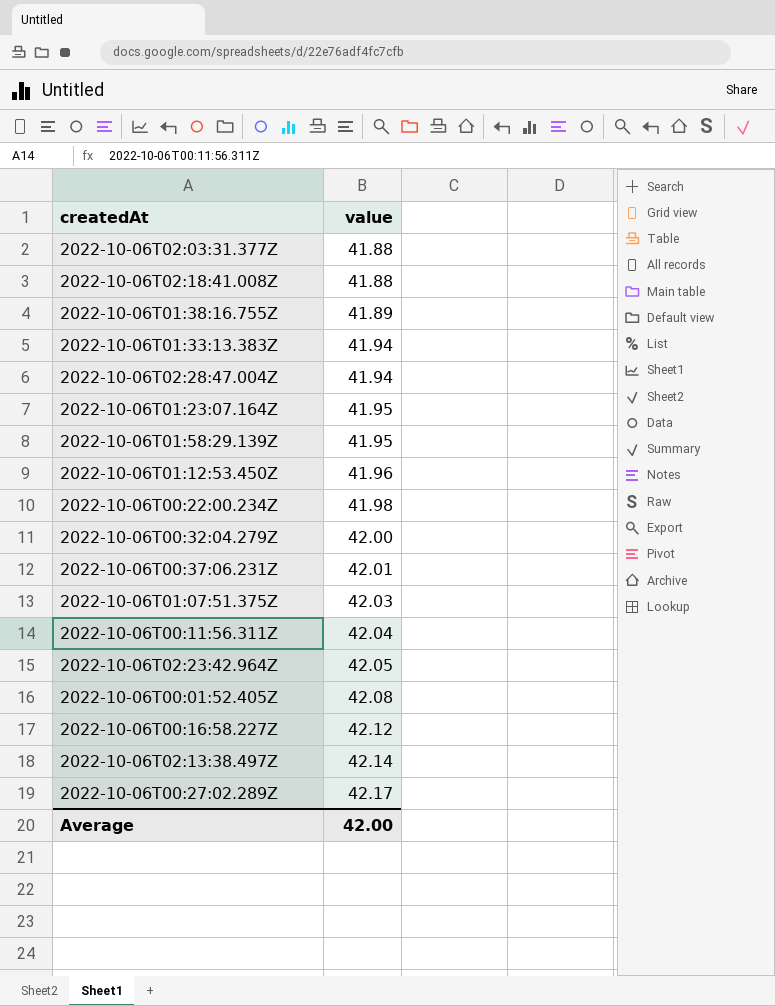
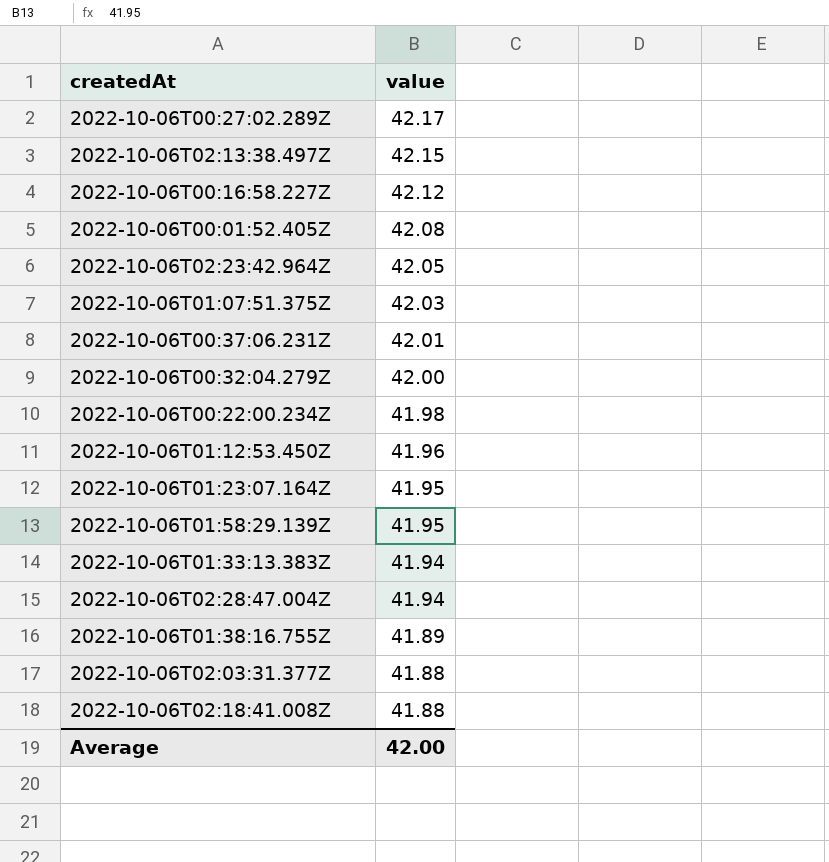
row order: value ascending -> value descending
row 2022-10-06T00:11:56.311Z: 42.04 -> none
2022-10-06T02:13:38.497Z | value: 42.14 -> 42.15

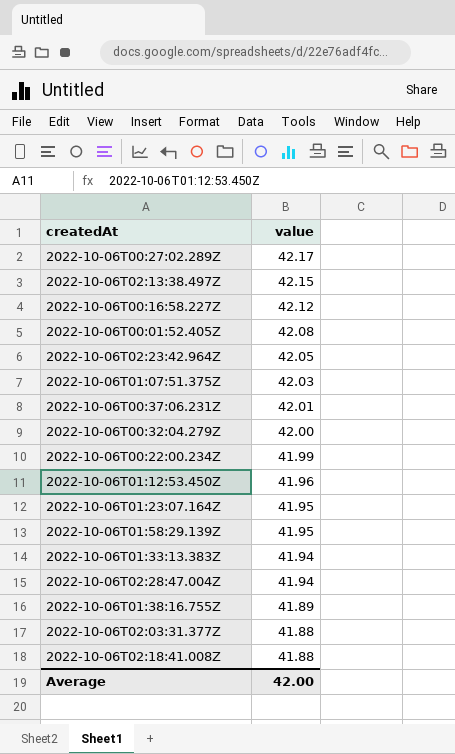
2022-10-06T00:22:00.234Z | value: 41.98 -> 41.99

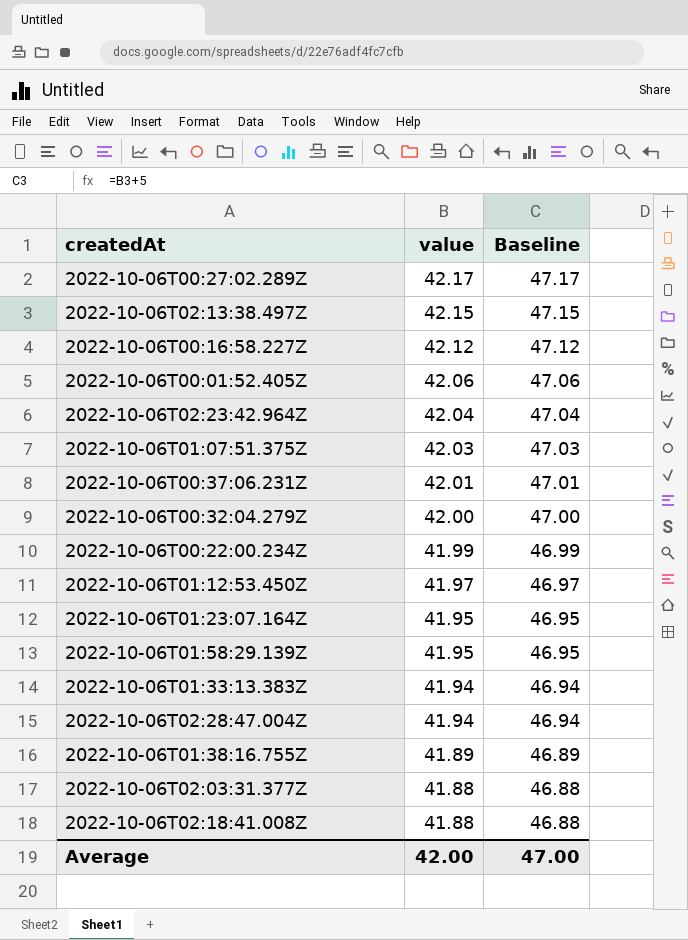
column Baseline | formula: none -> [value] + 5
2022-10-06T00:01:52.405Z | value: 42.08 -> 42.06
2022-10-06T02:23:42.964Z | value: 42.05 -> 42.04
2022-10-06T01:12:53.450Z | value: 41.96 -> 41.97

